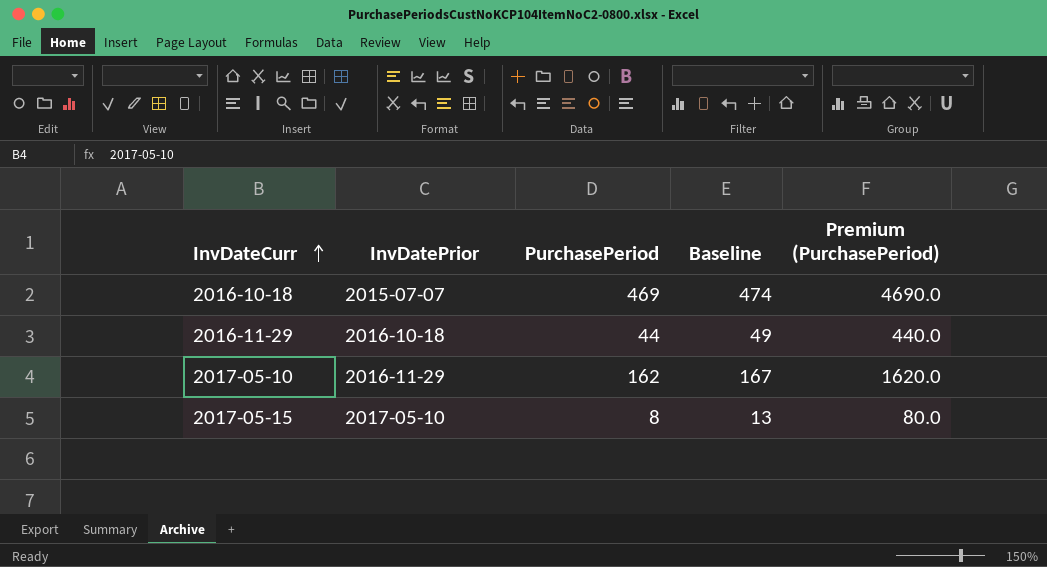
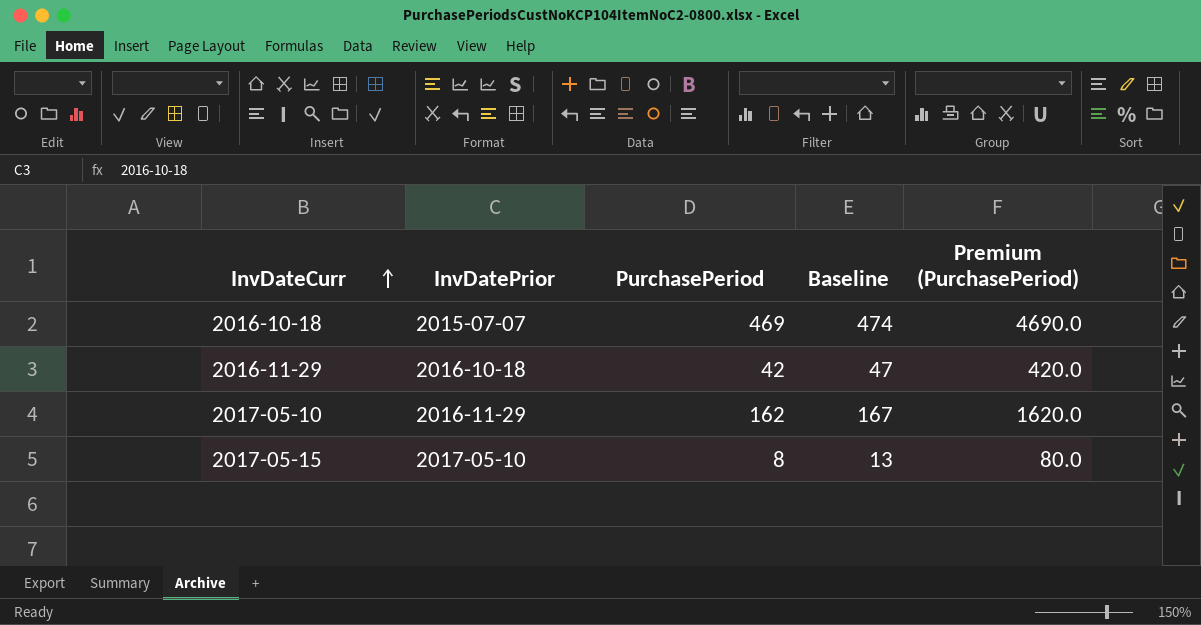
2016-11-29 | PurchasePeriod: 44 -> 42
2016-11-29 | Baseline: 49 -> 47
2016-11-29 | Premium (PurchasePeriod): 440.0 -> 420.0

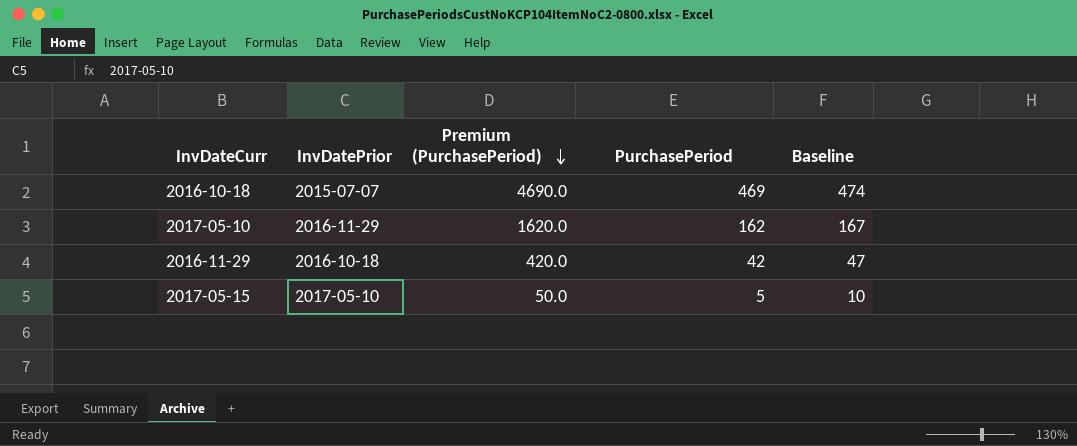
row order: InvDateCurr ascending -> Premium (PurchasePeriod) descending
column Premium (PurchasePeriod) | position: 5 -> 3
2017-05-15 | Premium (PurchasePeriod): 80.0 -> 50.0
2017-05-15 | PurchasePeriod: 8 -> 5
2017-05-15 | Baseline: 13 -> 10

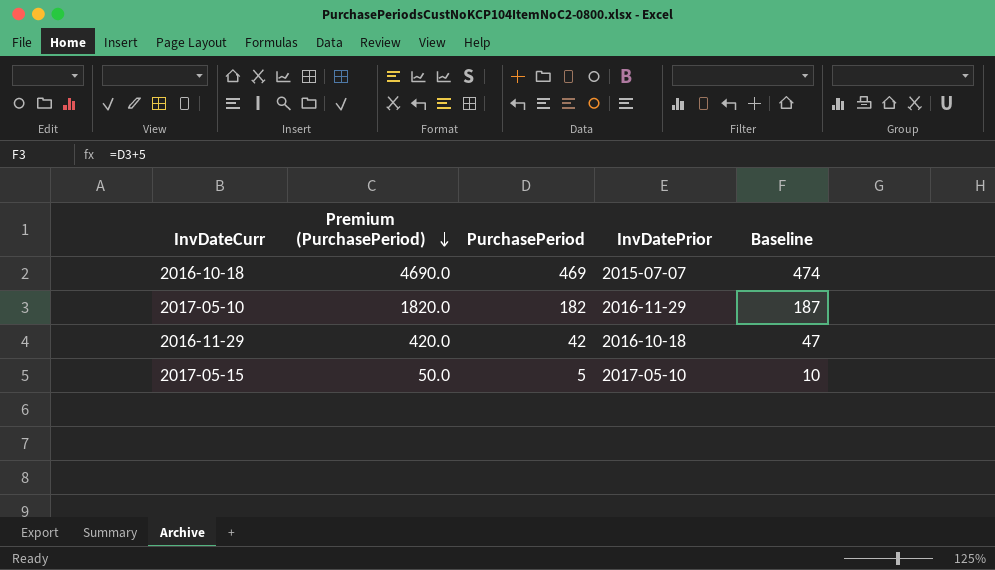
column InvDatePrior | position: 2 -> 4
2017-05-10 | Premium (PurchasePeriod): 1620.0 -> 1820.0
2017-05-10 | PurchasePeriod: 162 -> 182
2017-05-10 | Baseline: 167 -> 187

